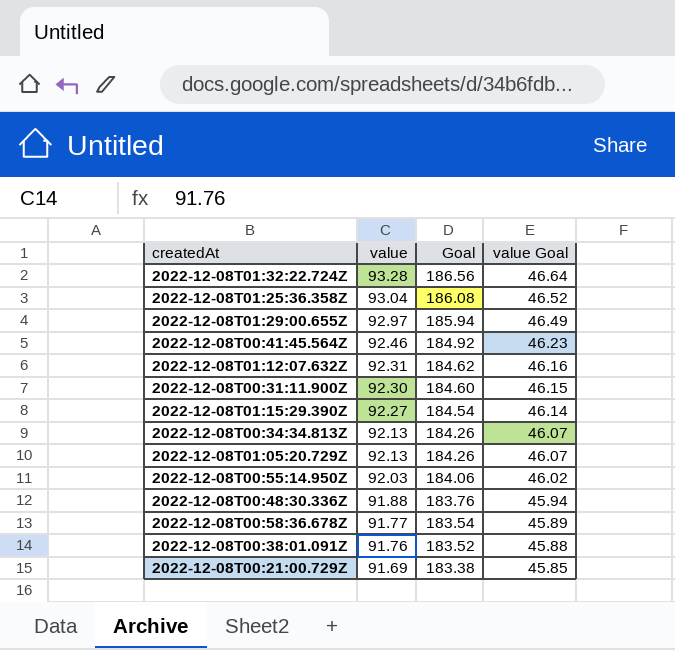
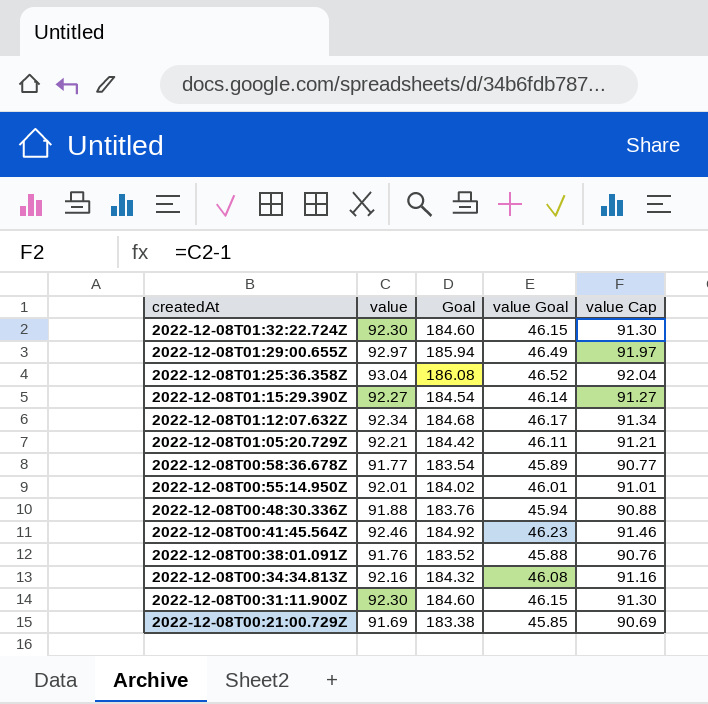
row order: value descending -> createdAt descending
column value Cap | formula: none -> [value] - 1
2022-12-08T01:32:22.724Z | value: 93.28 -> 92.30
2022-12-08T01:32:22.724Z | Goal: 186.56 -> 184.60
2022-12-08T01:32:22.724Z | value Goal: 46.64 -> 46.15
2022-12-08T01:12:07.632Z | value: 92.31 -> 92.34
2022-12-08T01:12:07.632Z | Goal: 184.62 -> 184.68
2022-12-08T01:12:07.632Z | value Goal: 46.16 -> 46.17
2022-12-08T01:05:20.729Z | value: 92.13 -> 92.21
2022-12-08T01:05:20.729Z | Goal: 184.26 -> 184.42
2022-12-08T01:05:20.729Z | value Goal: 46.07 -> 46.11
2022-12-08T00:55:14.950Z | value: 92.03 -> 92.01
2022-12-08T00:55:14.950Z | Goal: 184.06 -> 184.02
2022-12-08T00:55:14.950Z | value Goal: 46.02 -> 46.01
2022-12-08T00:34:34.813Z | value: 92.13 -> 92.16
2022-12-08T00:34:34.813Z | Goal: 184.26 -> 184.32
2022-12-08T00:34:34.813Z | value Goal: 46.07 -> 46.08

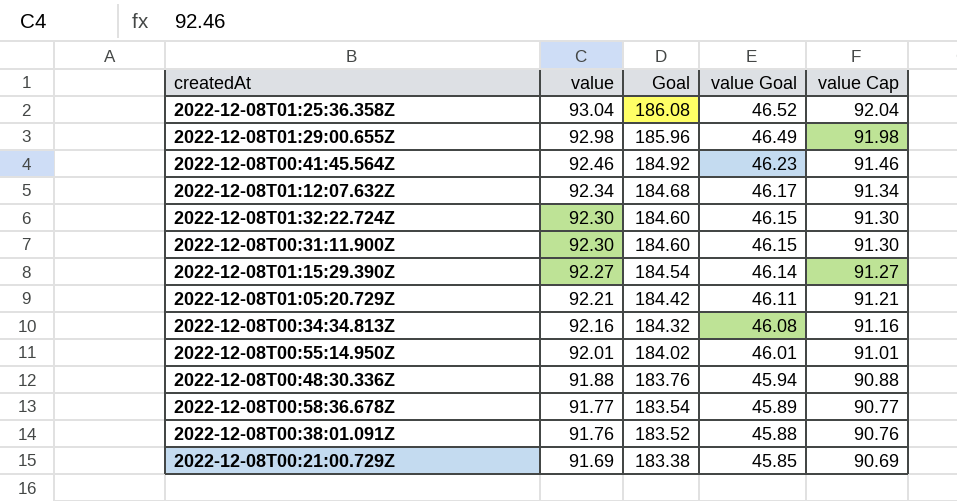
row order: createdAt descending -> value descending
2022-12-08T01:29:00.655Z | value: 92.97 -> 92.98
2022-12-08T01:29:00.655Z | Goal: 185.94 -> 185.96
2022-12-08T01:29:00.655Z | value Cap: 91.97 -> 91.98

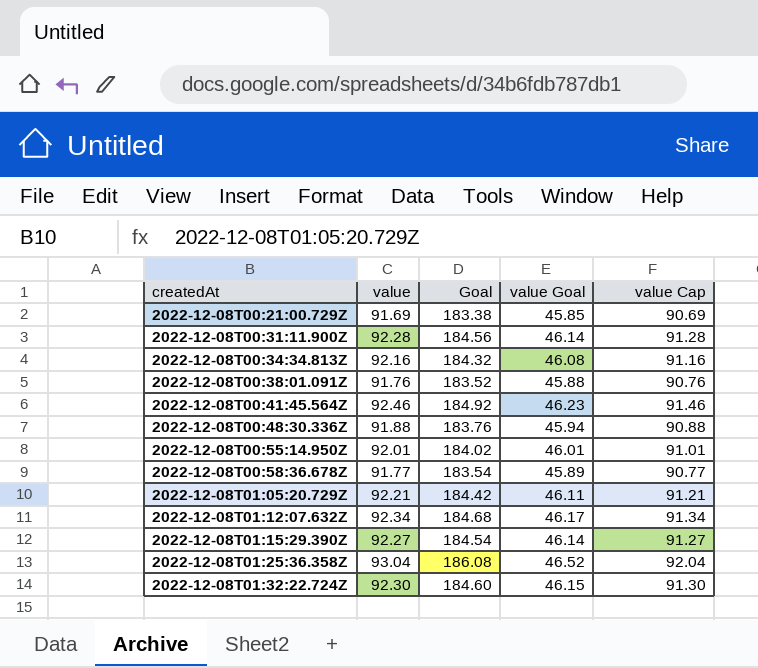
row order: value descending -> createdAt ascending
row 2022-12-08T01:29:00.655Z: 92.98 | 185.96 | 46.49 | 91.98 -> none
2022-12-08T00:31:11.900Z | value: 92.30 -> 92.28
2022-12-08T00:31:11.900Z | Goal: 184.60 -> 184.56
2022-12-08T00:31:11.900Z | value Goal: 46.15 -> 46.14
2022-12-08T00:31:11.900Z | value Cap: 91.30 -> 91.28

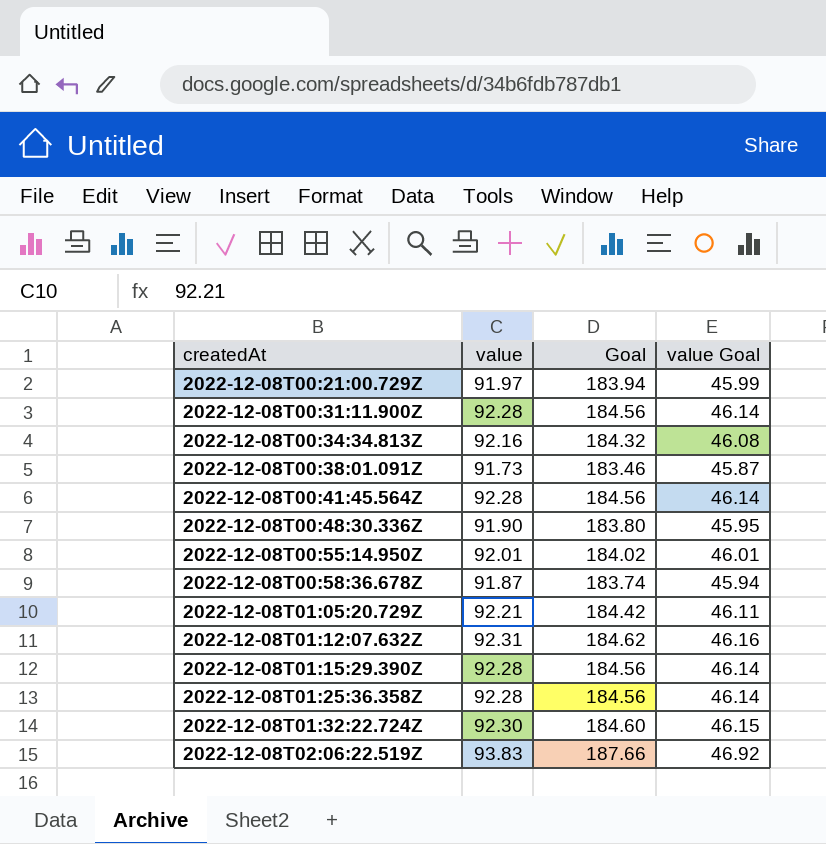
column value Cap | formula: [value] - 1 -> none
2022-12-08T00:21:00.729Z | value: 91.69 -> 91.97
2022-12-08T00:21:00.729Z | Goal: 183.38 -> 183.94
2022-12-08T00:21:00.729Z | value Goal: 45.85 -> 45.99
2022-12-08T00:38:01.091Z | value: 91.76 -> 91.73
2022-12-08T00:38:01.091Z | Goal: 183.52 -> 183.46
2022-12-08T00:38:01.091Z | value Goal: 45.88 -> 45.87
2022-12-08T00:41:45.564Z | value: 92.46 -> 92.28
2022-12-08T00:41:45.564Z | Goal: 184.92 -> 184.56
2022-12-08T00:41:45.564Z | value Goal: 46.23 -> 46.14
2022-12-08T00:48:30.336Z | value: 91.88 -> 91.90
2022-12-08T00:48:30.336Z | Goal: 183.76 -> 183.80
2022-12-08T00:48:30.336Z | value Goal: 45.94 -> 45.95
2022-12-08T00:58:36.678Z | value: 91.77 -> 91.87
2022-12-08T00:58:36.678Z | Goal: 183.54 -> 183.74
2022-12-08T00:58:36.678Z | value Goal: 45.89 -> 45.94
2022-12-08T01:12:07.632Z | value: 92.34 -> 92.31
2022-12-08T01:12:07.632Z | Goal: 184.68 -> 184.62
2022-12-08T01:12:07.632Z | value Goal: 46.17 -> 46.16
2022-12-08T01:15:29.390Z | value: 92.27 -> 92.28
2022-12-08T01:15:29.390Z | Goal: 184.54 -> 184.56
2022-12-08T01:25:36.358Z | value: 93.04 -> 92.28
2022-12-08T01:25:36.358Z | Goal: 186.08 -> 184.56
2022-12-08T01:25:36.358Z | value Goal: 46.52 -> 46.14
row 2022-12-08T02:06:22.519Z: none -> 93.83 | 187.66 | 46.92

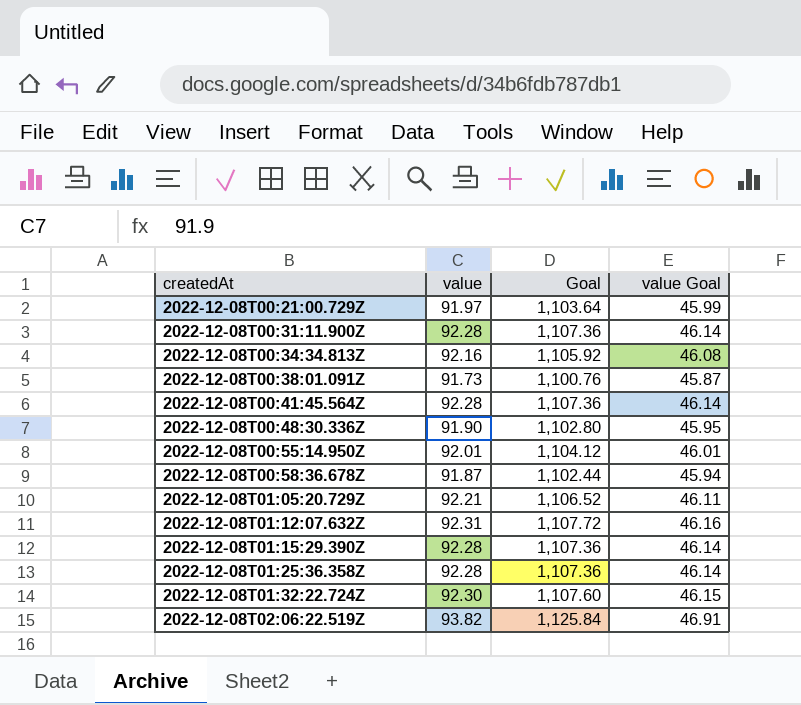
column Goal | formula: [value] * 2 -> [value] * 12
2022-12-08T02:06:22.519Z | value: 93.83 -> 93.82
2022-12-08T02:06:22.519Z | value Goal: 46.92 -> 46.91

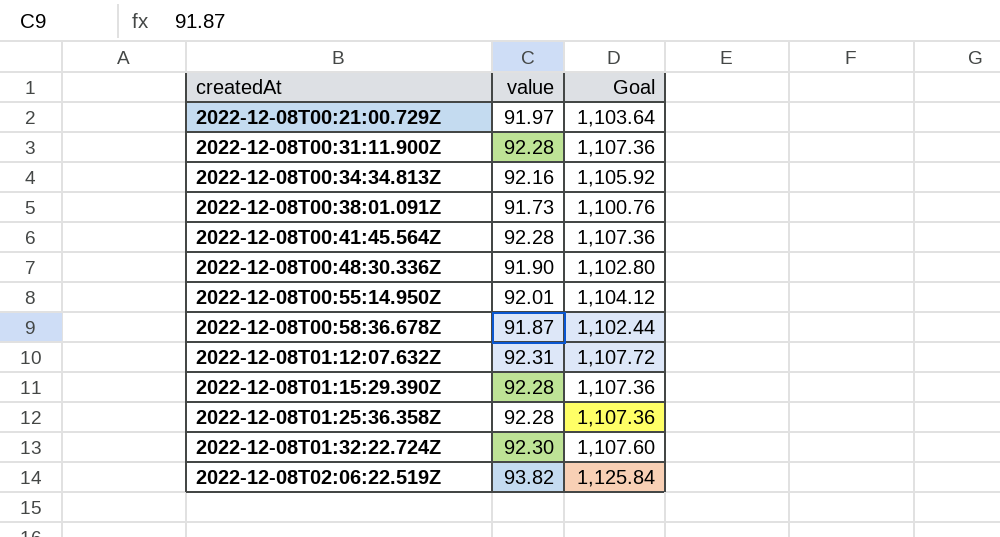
column value Goal | formula: [value] * 0.5 -> none
row 2022-12-08T01:05:20.729Z: 92.21 | 1,106.52 | 46.11 -> none

